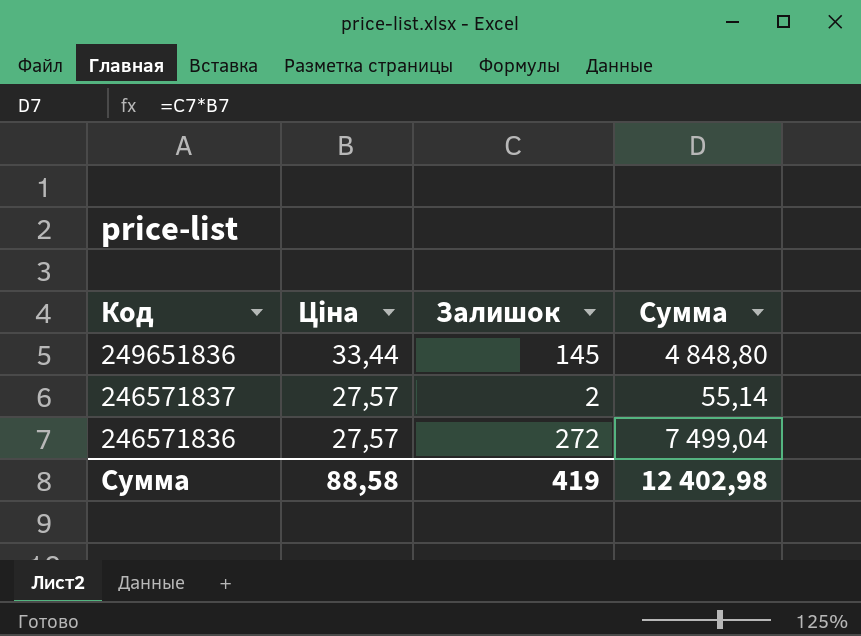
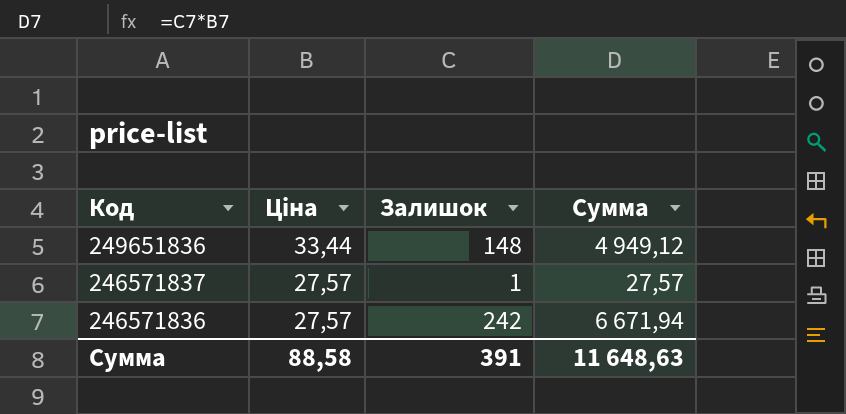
249651836 | Залишок: 145 -> 148
249651836 | Сумма: 4 848,80 -> 4 949,12
246571837 | Залишок: 2 -> 1
246571837 | Сумма: 55,14 -> 27,57
246571836 | Залишок: 272 -> 242
246571836 | Сумма: 7 499,04 -> 6 671,94
Сумма | Залишок: 419 -> 391
Сумма | Сумма: 12 402,98 -> 11 648,63

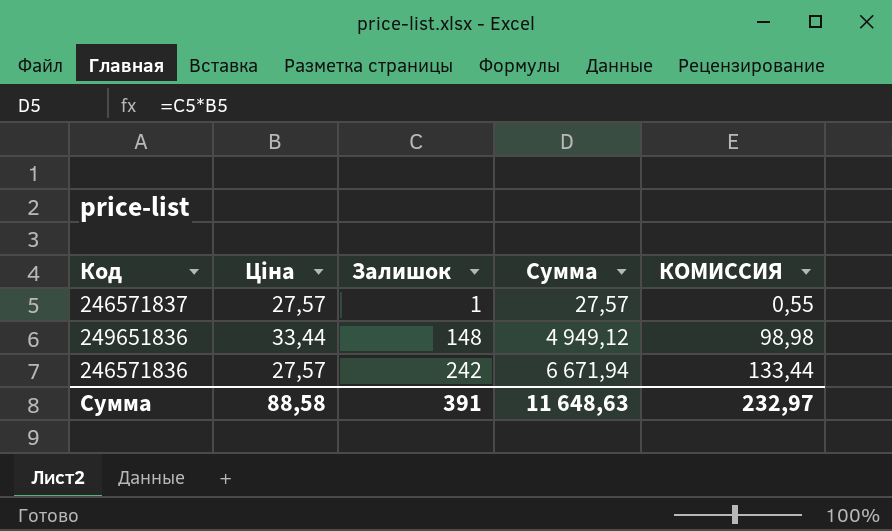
row order: Код descending -> Залишок ascending
column КОМИССИЯ | formula: none -> [Сумма] * 0,02

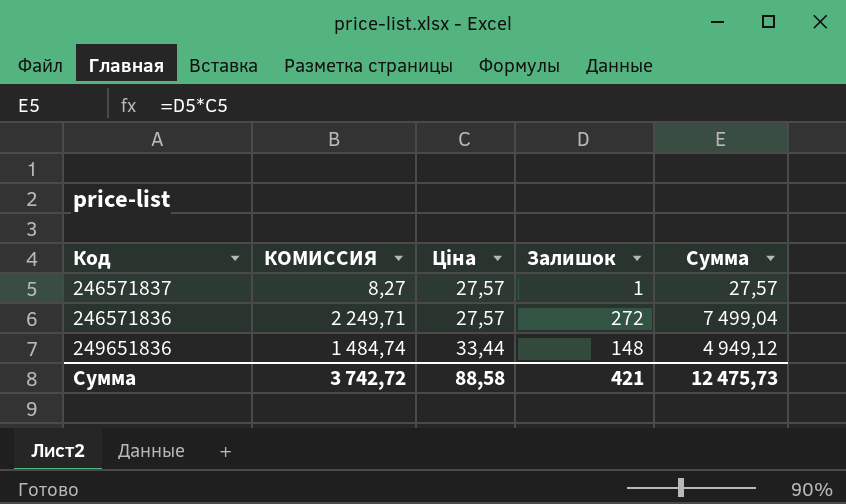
row order: Залишок ascending -> Ціна ascending
column КОМИССИЯ | formula: [Сумма] * 0,02 -> [Сумма] * 0,3
column КОМИССИЯ | position: 5 -> 2
246571836 | Залишок: 242 -> 272
246571836 | Сумма: 6 671,94 -> 7 499,04
Сумма | КОМИССИЯ: 232,97 -> 3 742,72
Сумма | Залишок: 391 -> 421
Сумма | Сумма: 11 648,63 -> 12 475,73

